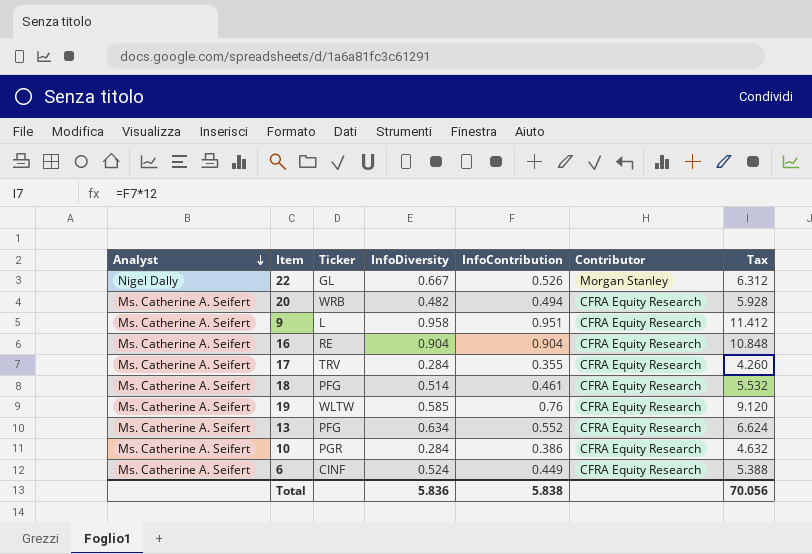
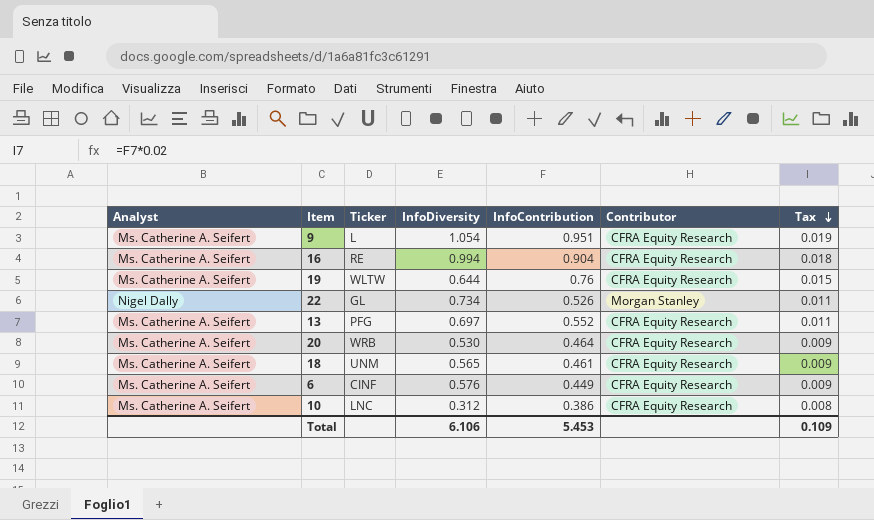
row order: Analyst descending -> Tax descending
column Tax | formula: [InfoContribution] * 12 -> [InfoContribution] * 0.02
row 17: Ms. Catherine A. Seifert | TRV | 0.284 | 0.355 | CFRA Equity Research | 4.260 -> none
9 | InfoDiversity: 0.958 -> 1.054
16 | InfoDiversity: 0.904 -> 0.994
19 | InfoDiversity: 0.585 -> 0.644
22 | InfoDiversity: 0.667 -> 0.734
13 | InfoDiversity: 0.634 -> 0.697
20 | InfoDiversity: 0.482 -> 0.530
20 | InfoContribution: 0.494 -> 0.464
18 | Ticker: PFG -> UNM
18 | InfoDiversity: 0.514 -> 0.565
6 | InfoDiversity: 0.524 -> 0.576
10 | Ticker: PGR -> LNC
10 | InfoDiversity: 0.284 -> 0.312
Total | InfoDiversity: 5.836 -> 6.106
Total | InfoContribution: 5.838 -> 5.453
Total | Tax: 70.056 -> 0.109

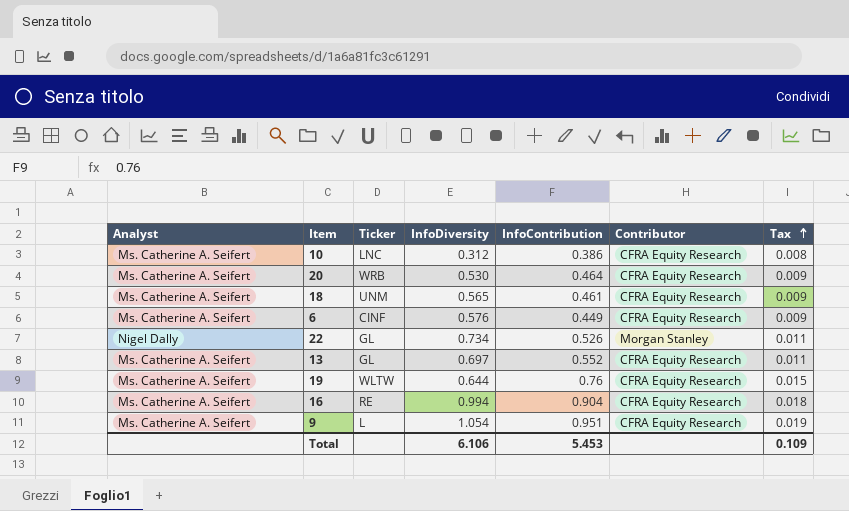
row order: Tax descending -> Tax ascending
13 | Ticker: PFG -> GL

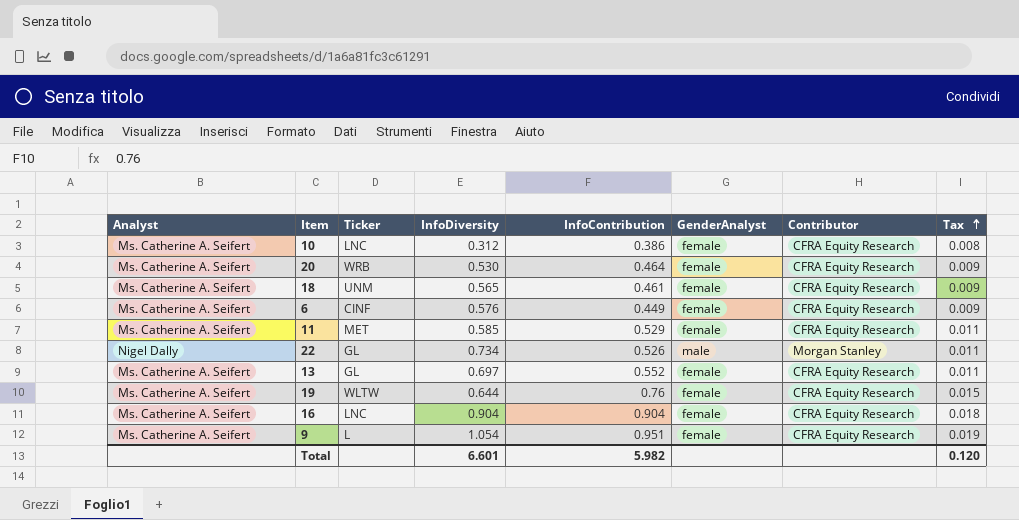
column GenderAnalyst | position: none -> 6
row 11: none -> Ms. Catherine A. Seifert | MET | 0.585 | 0.529 | female | CFRA Equity Research | 0.011
16 | Ticker: RE -> LNC
16 | InfoDiversity: 0.994 -> 0.904
Total | InfoDiversity: 6.106 -> 6.601
Total | InfoContribution: 5.453 -> 5.982
Total | Tax: 0.109 -> 0.120

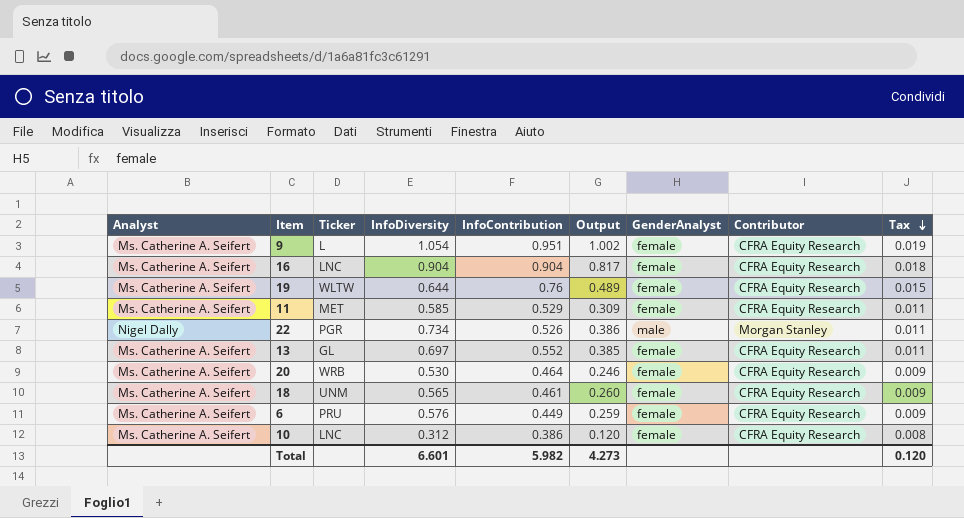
row order: Tax ascending -> Tax descending
column Output | formula: none -> [InfoDiversity] * [InfoContribution]
22 | Ticker: GL -> PGR
6 | Ticker: CINF -> PRU

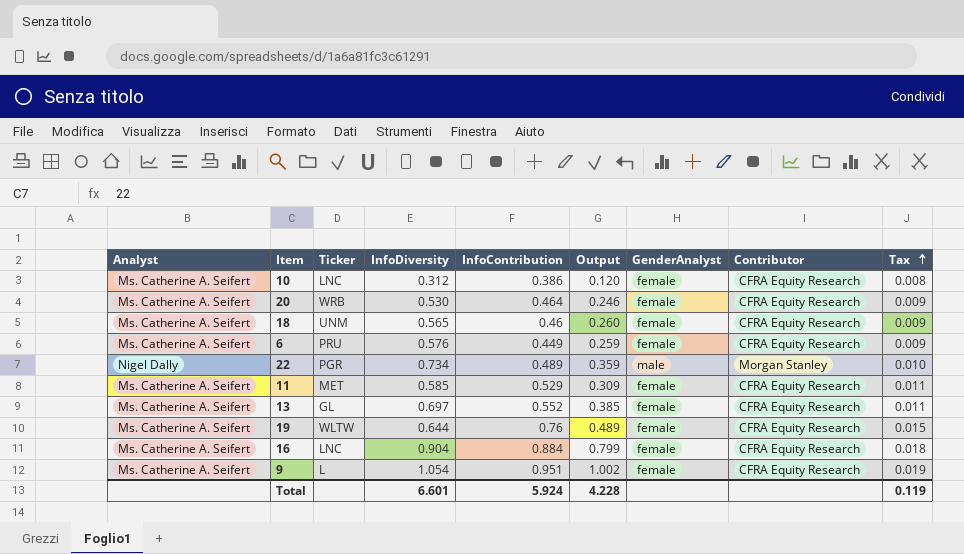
row order: Tax descending -> Tax ascending
18 | InfoContribution: 0.461 -> 0.46
22 | InfoContribution: 0.526 -> 0.489
22 | Output: 0.386 -> 0.359
22 | Tax: 0.011 -> 0.010
16 | InfoContribution: 0.904 -> 0.884
16 | Output: 0.817 -> 0.799
Total | InfoContribution: 5.982 -> 5.924
Total | Output: 4.273 -> 4.228
Total | Tax: 0.120 -> 0.119

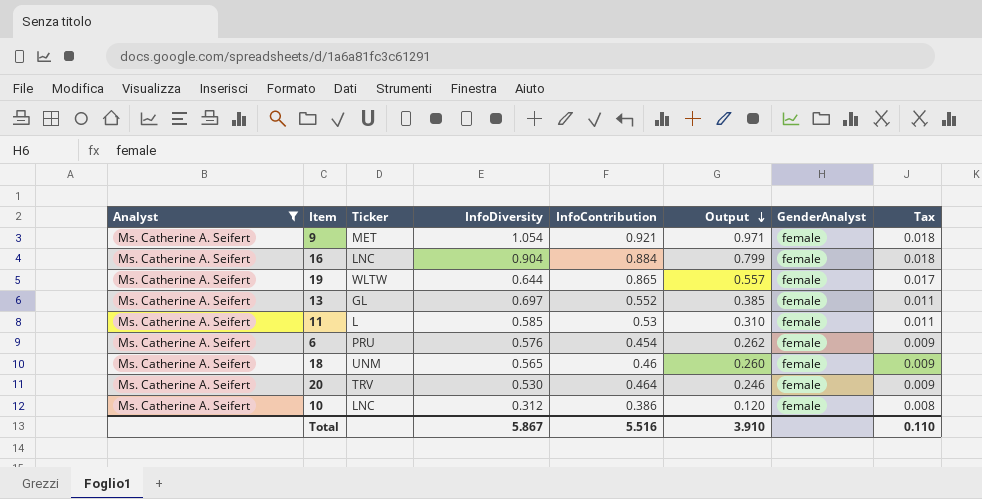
filter: none -> Analyst = Ms. Catherine A. Seifert
row order: Tax ascending -> Output descending
column Contributor | position: 8 -> none
9 | Ticker: L -> MET
9 | InfoContribution: 0.951 -> 0.921
9 | Output: 1.002 -> 0.971
9 | Tax: 0.019 -> 0.018
19 | InfoContribution: 0.76 -> 0.865
19 | Output: 0.489 -> 0.557
19 | Tax: 0.015 -> 0.017
11 | Ticker: MET -> L
11 | InfoContribution: 0.529 -> 0.53
11 | Output: 0.309 -> 0.310
6 | InfoContribution: 0.449 -> 0.454
6 | Output: 0.259 -> 0.262
20 | Ticker: WRB -> TRV
Total | InfoDiversity: 6.601 -> 5.867
Total | InfoContribution: 5.924 -> 5.516
Total | Output: 4.228 -> 3.910
Total | Tax: 0.119 -> 0.110

